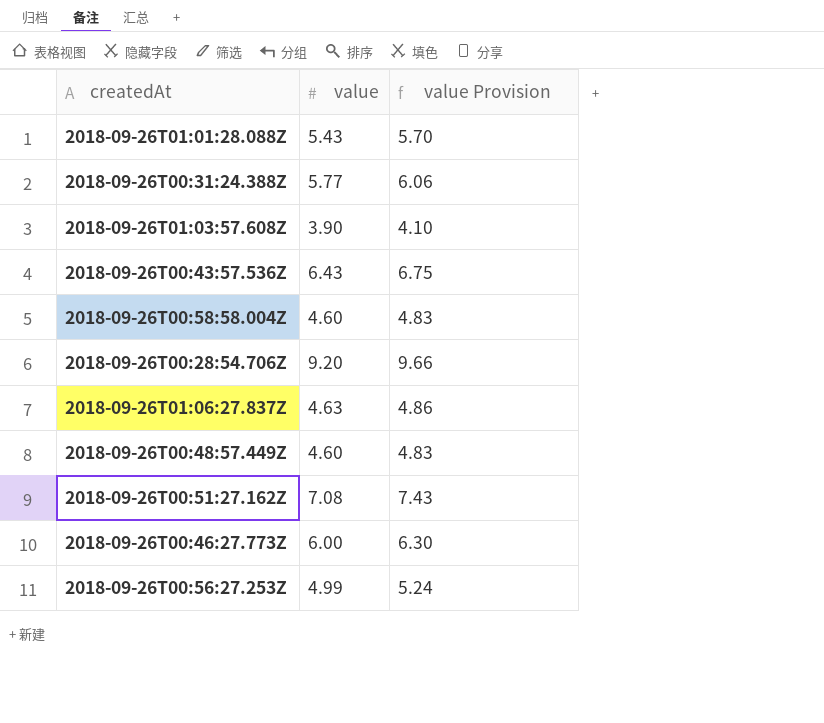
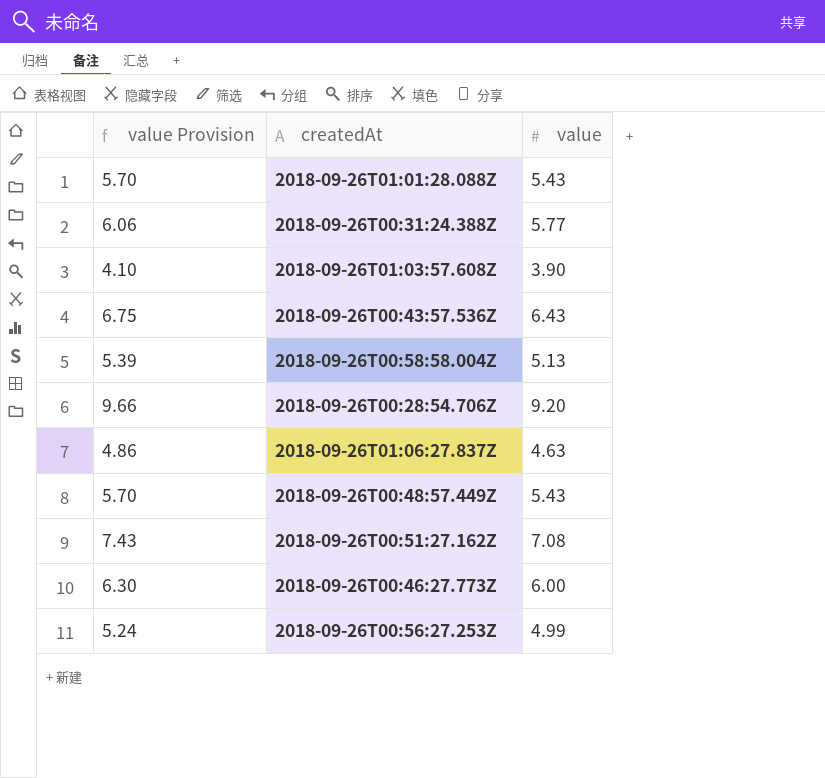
column value Provision | position: 3 -> 1
2018-09-26T00:58:58.004Z | value Provision: 4.83 -> 5.39
2018-09-26T00:58:58.004Z | value: 4.60 -> 5.13
2018-09-26T00:48:57.449Z | value Provision: 4.83 -> 5.70
2018-09-26T00:48:57.449Z | value: 4.60 -> 5.43

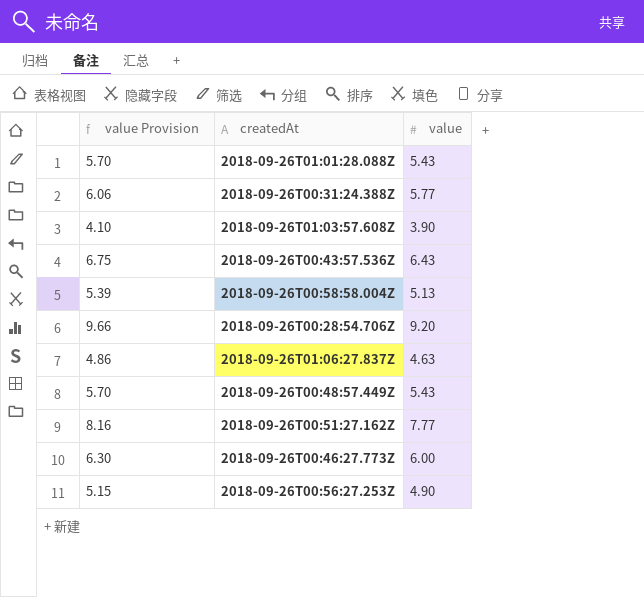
2018-09-26T00:51:27.162Z | value Provision: 7.43 -> 8.16
2018-09-26T00:51:27.162Z | value: 7.08 -> 7.77
2018-09-26T00:56:27.253Z | value Provision: 5.24 -> 5.15
2018-09-26T00:56:27.253Z | value: 4.99 -> 4.90

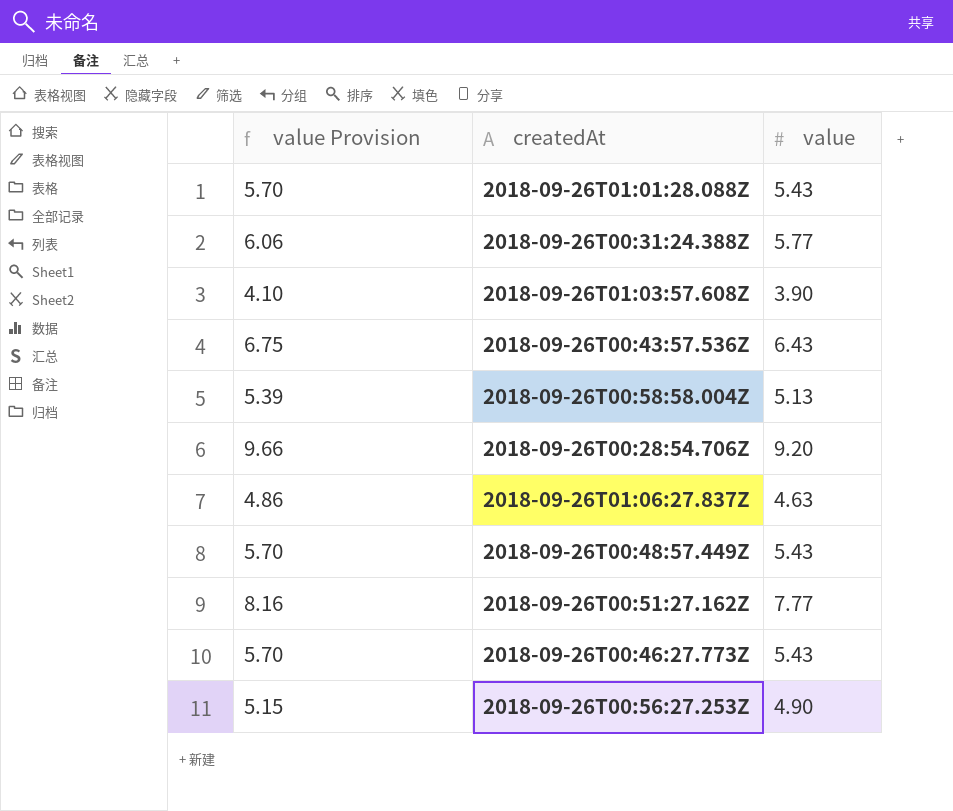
2018-09-26T00:46:27.773Z | value Provision: 6.30 -> 5.70
2018-09-26T00:46:27.773Z | value: 6.00 -> 5.43

